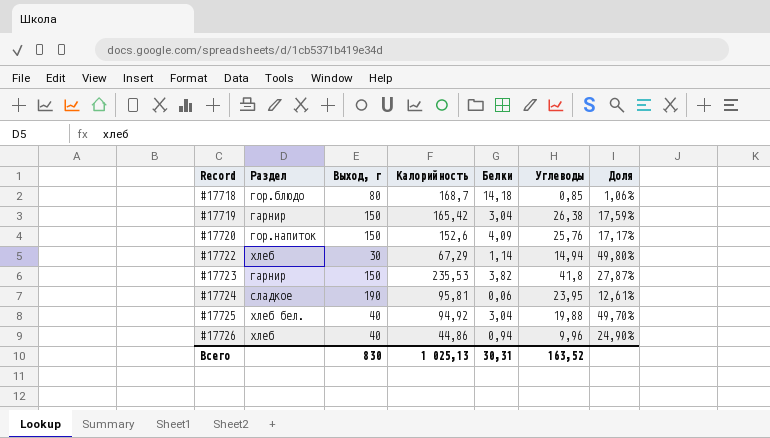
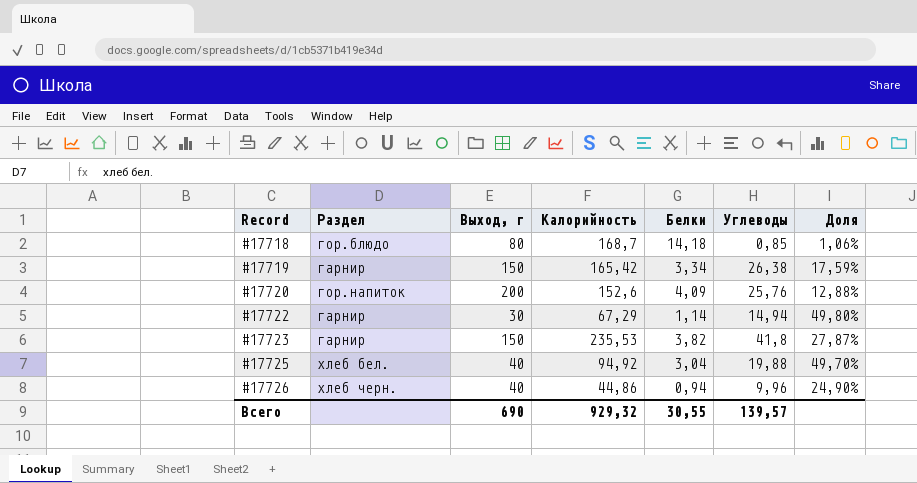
row #17724: сладкое | 190 | 95,81 | 0,06 | 23,95 | 12,61% -> none
#17719 | Белки: 3,04 -> 3,34
#17720 | Выход, г: 150 -> 200
#17720 | Доля: 17,17% -> 12,88%
#17722 | Раздел: хлеб -> гарнир
#17726 | Раздел: хлеб -> хлеб черн.
Всего | Выход, г: 830 -> 690
Всего | Калорийность: 1 025,13 -> 929,32
Всего | Белки: 30,31 -> 30,55
Всего | Углеводы: 163,52 -> 139,57

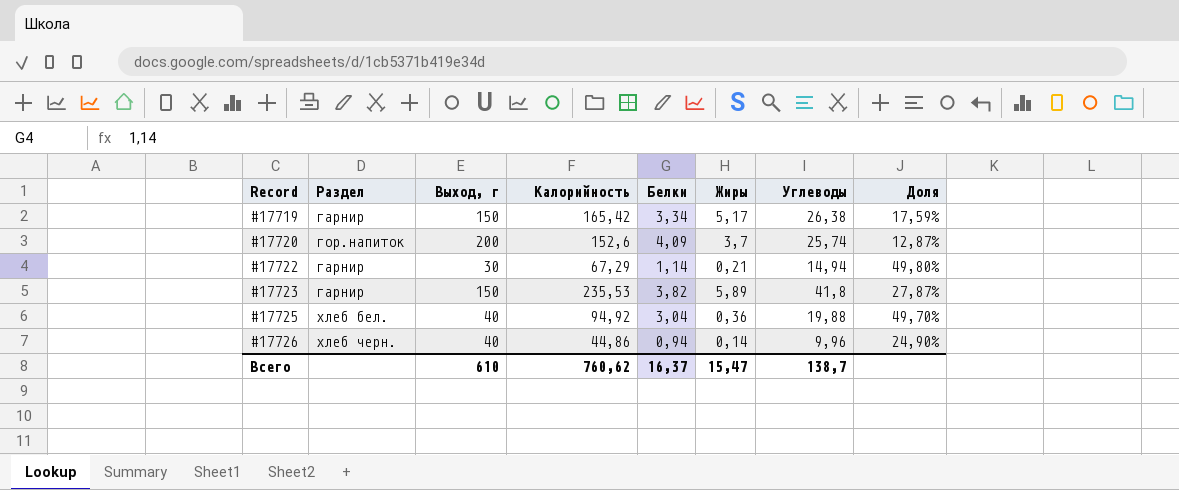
column Жиры | position: none -> 6
row #17718: гор.блюдо | 80 | 168,7 | 14,18 | 0,85 | 1,06% -> none
#17720 | Углеводы: 25,76 -> 25,74
#17720 | Доля: 12,88% -> 12,87%
Всего | Выход, г: 690 -> 610
Всего | Калорийность: 929,32 -> 760,62
Всего | Белки: 30,55 -> 16,37
Всего | Углеводы: 139,57 -> 138,7

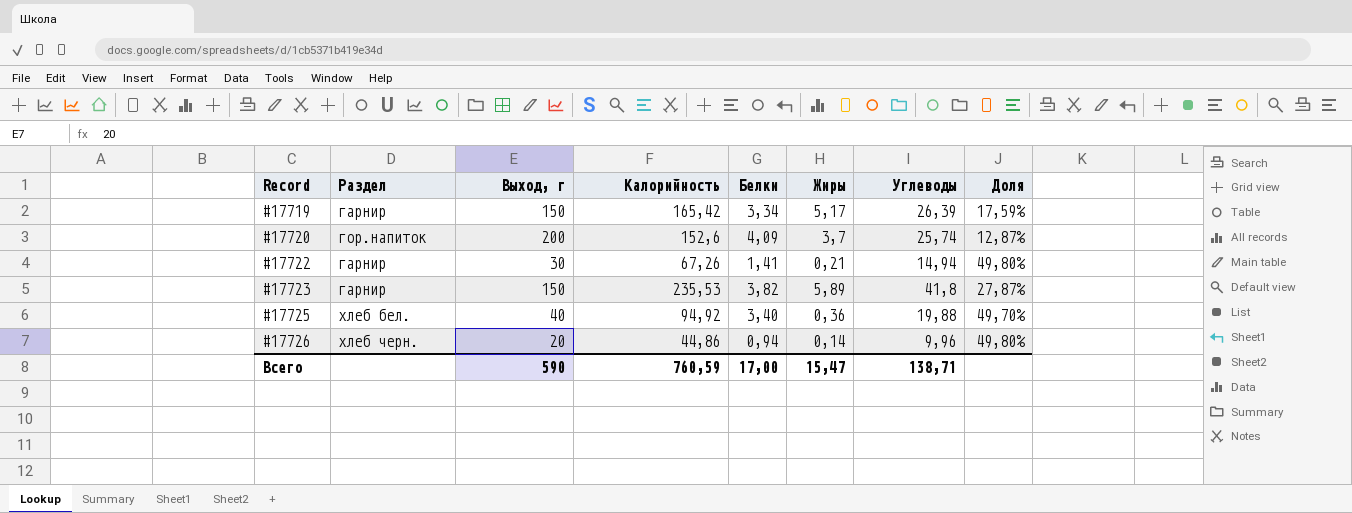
#17719 | Углеводы: 26,38 -> 26,39
#17722 | Калорийность: 67,29 -> 67,26
#17722 | Белки: 1,14 -> 1,41
#17725 | Белки: 3,04 -> 3,40
#17726 | Выход, г: 40 -> 20
#17726 | Доля: 24,90% -> 49,80%
Всего | Выход, г: 610 -> 590
Всего | Калорийность: 760,62 -> 760,59
Всего | Белки: 16,37 -> 17,00
Всего | Углеводы: 138,7 -> 138,71

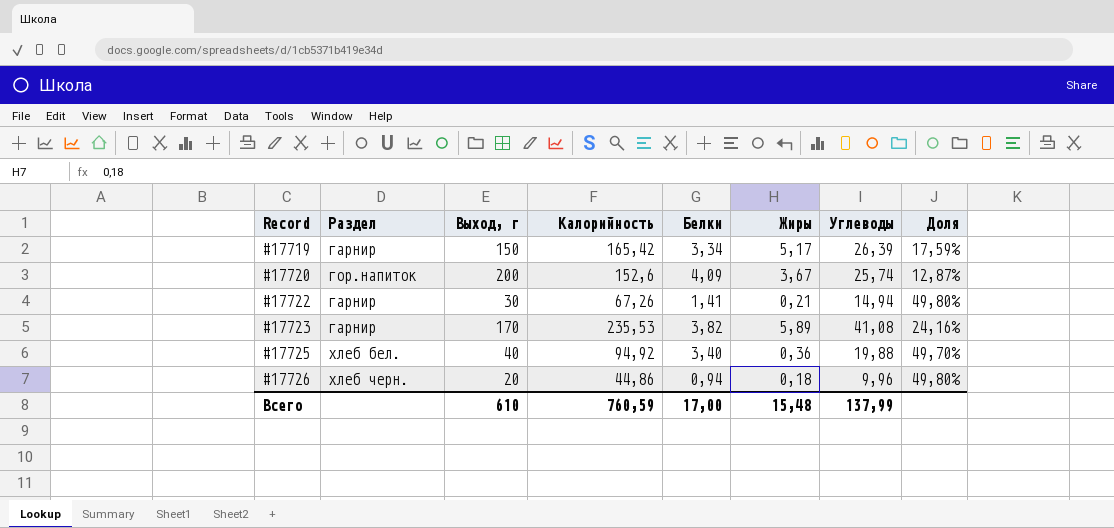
#17720 | Жиры: 3,7 -> 3,67
#17723 | Выход, г: 150 -> 170
#17723 | Углеводы: 41,8 -> 41,08
#17723 | Доля: 27,87% -> 24,16%
#17726 | Жиры: 0,14 -> 0,18
Всего | Выход, г: 590 -> 610
Всего | Жиры: 15,47 -> 15,48
Всего | Углеводы: 138,71 -> 137,99

